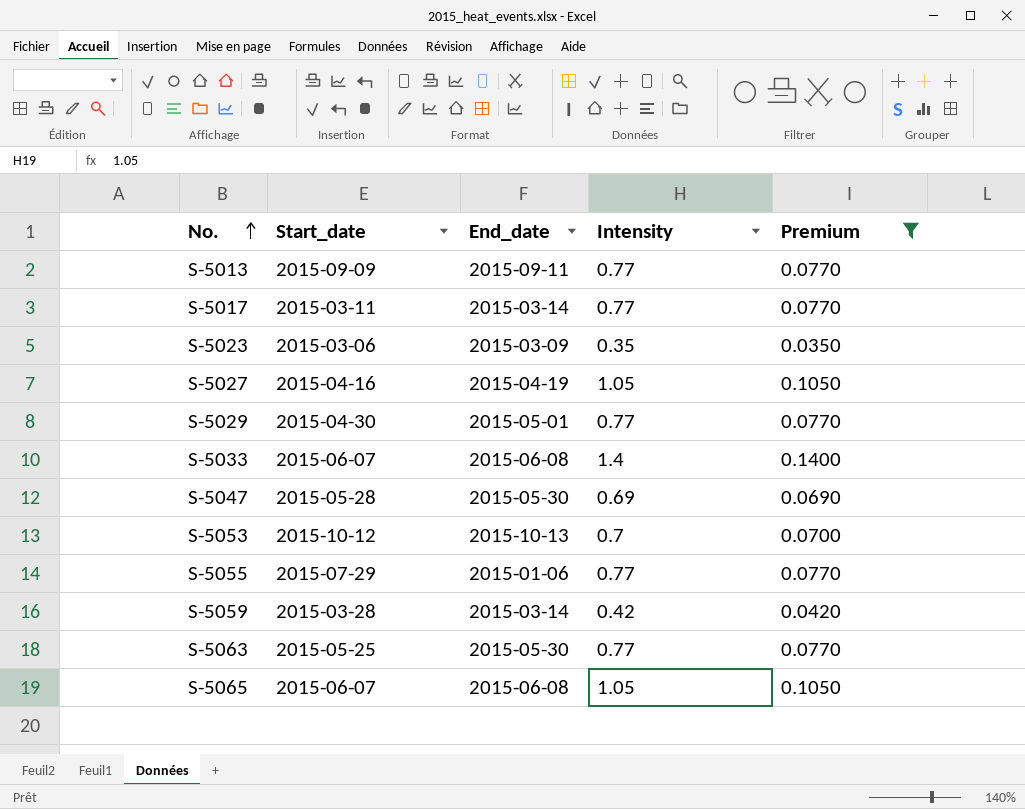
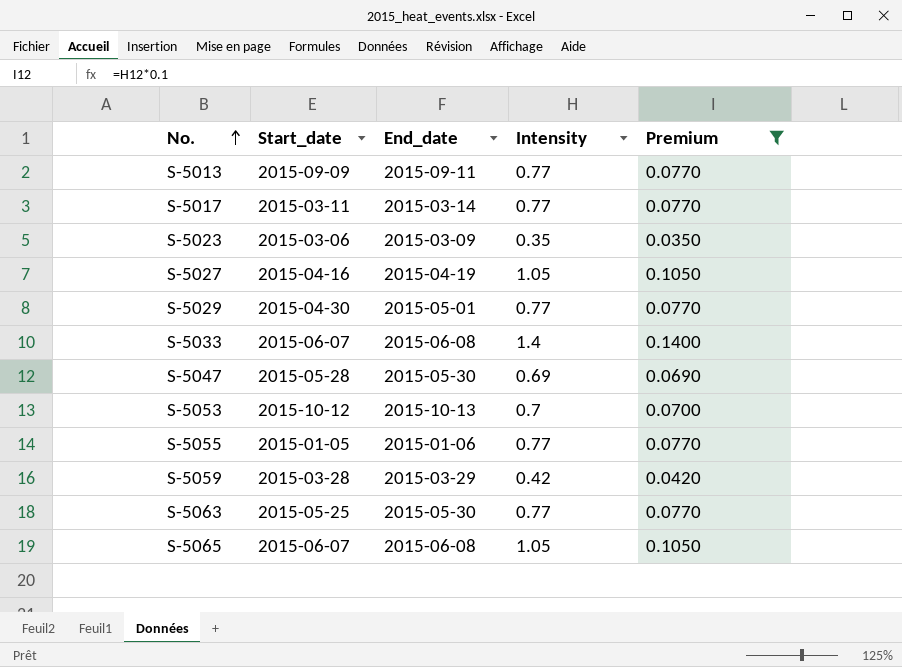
S-5055 | Start_date: 2015-07-29 -> 2015-01-05
S-5059 | End_date: 2015-03-14 -> 2015-03-29

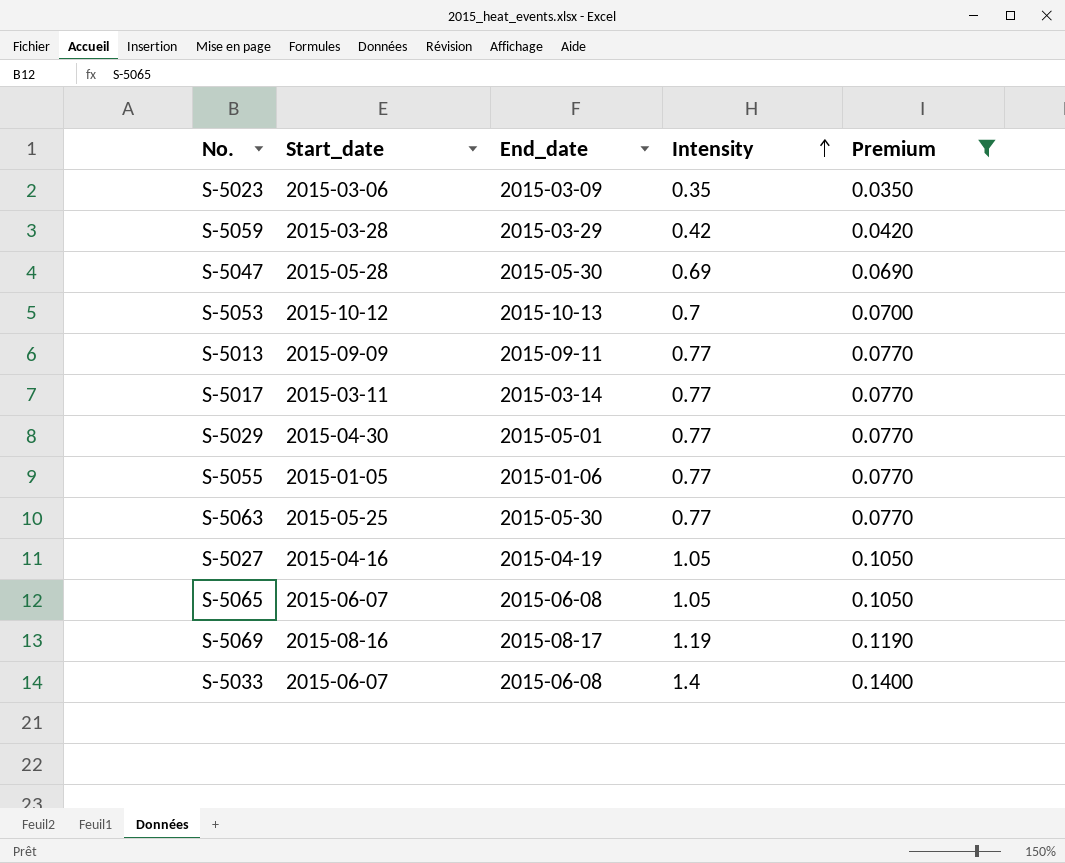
row order: No. ascending -> Intensity ascending
row S-5069: none -> 2015-08-16 | 2015-08-17 | 1.19 | 0.1190

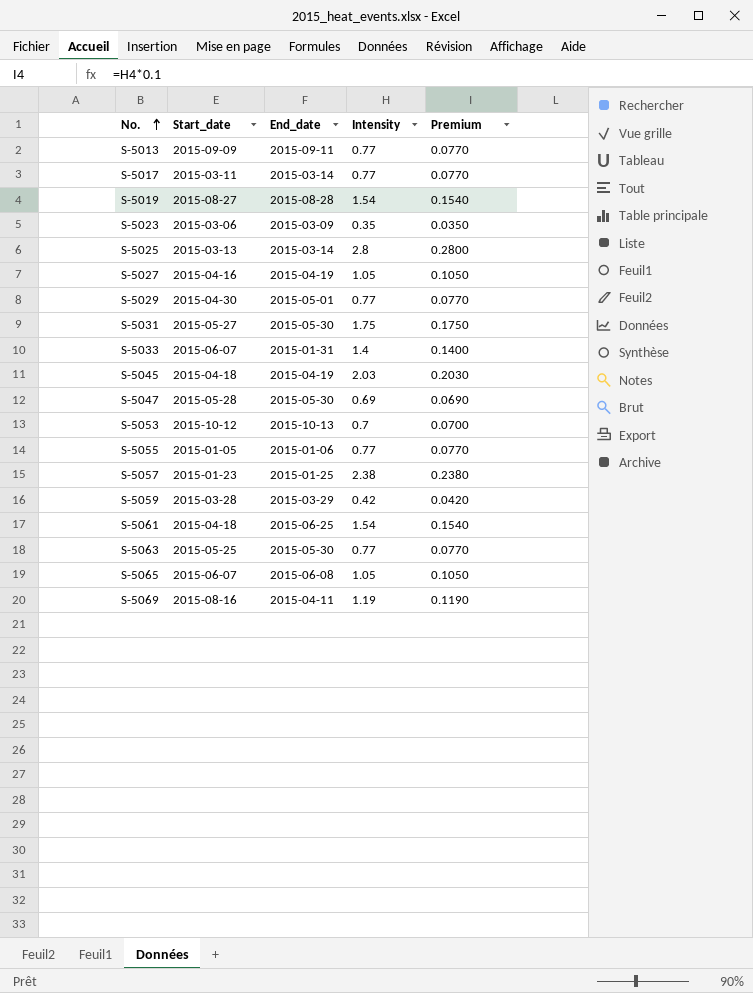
filter: Premium <= 0.1400 -> none
row order: Intensity ascending -> No. ascending
S-5033 | End_date: 2015-06-08 -> 2015-01-31
S-5069 | End_date: 2015-08-17 -> 2015-04-11

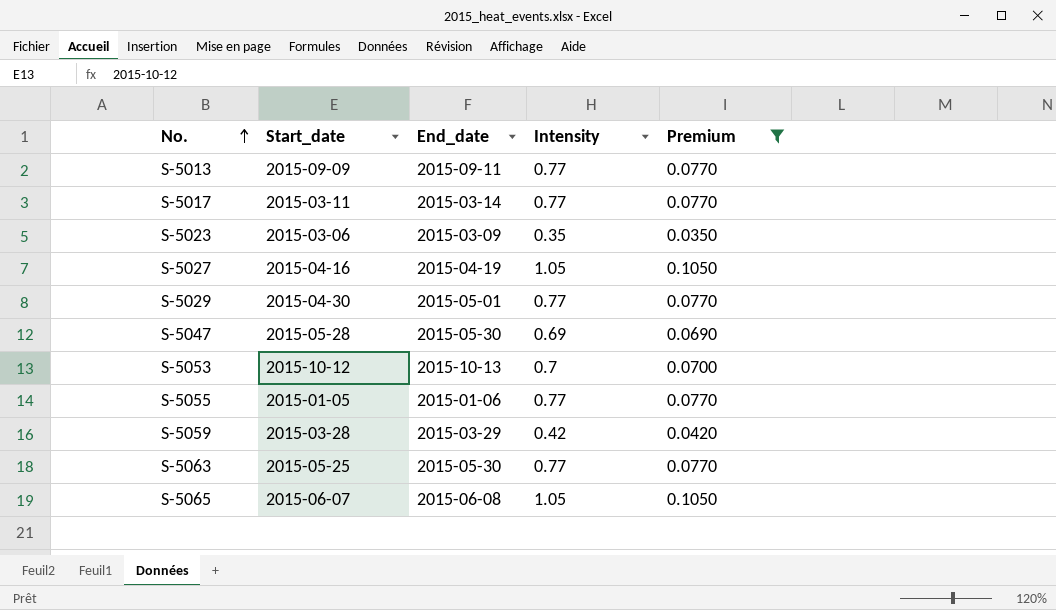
filter: none -> Premium <= 0.1050

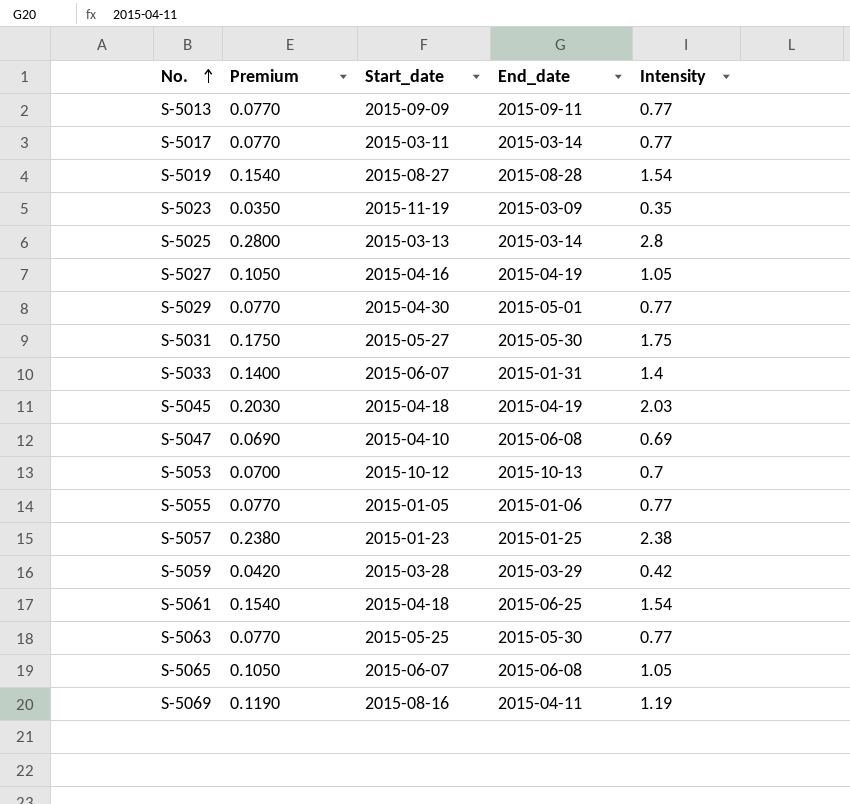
filter: Premium <= 0.1050 -> none
column Premium | position: 5 -> 2
S-5023 | Start_date: 2015-03-06 -> 2015-11-19
S-5047 | Start_date: 2015-05-28 -> 2015-04-10
S-5047 | End_date: 2015-05-30 -> 2015-06-08

